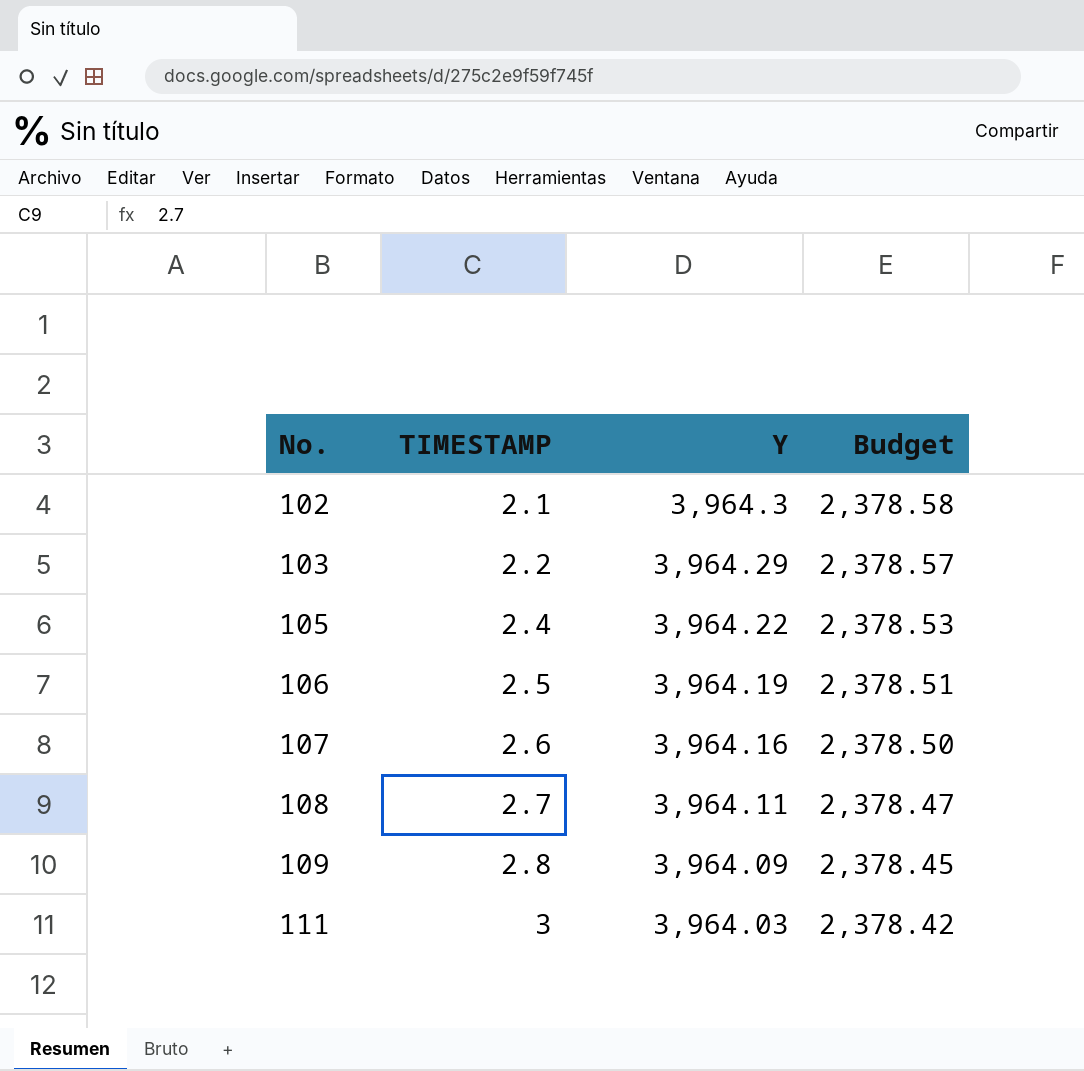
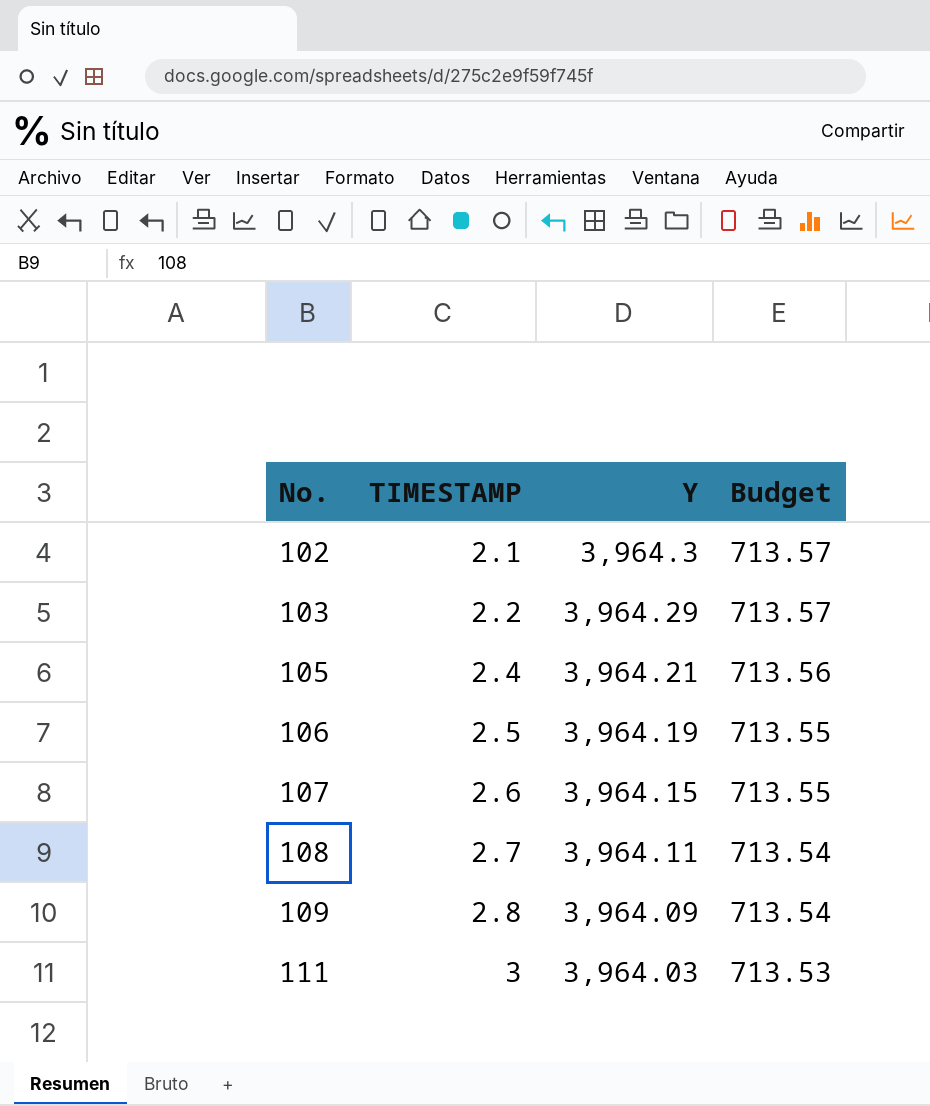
column Budget | formula: [Y] * 0.6 -> [Y] * 0.18
105 | Y: 3,964.22 -> 3,964.21
107 | Y: 3,964.16 -> 3,964.15

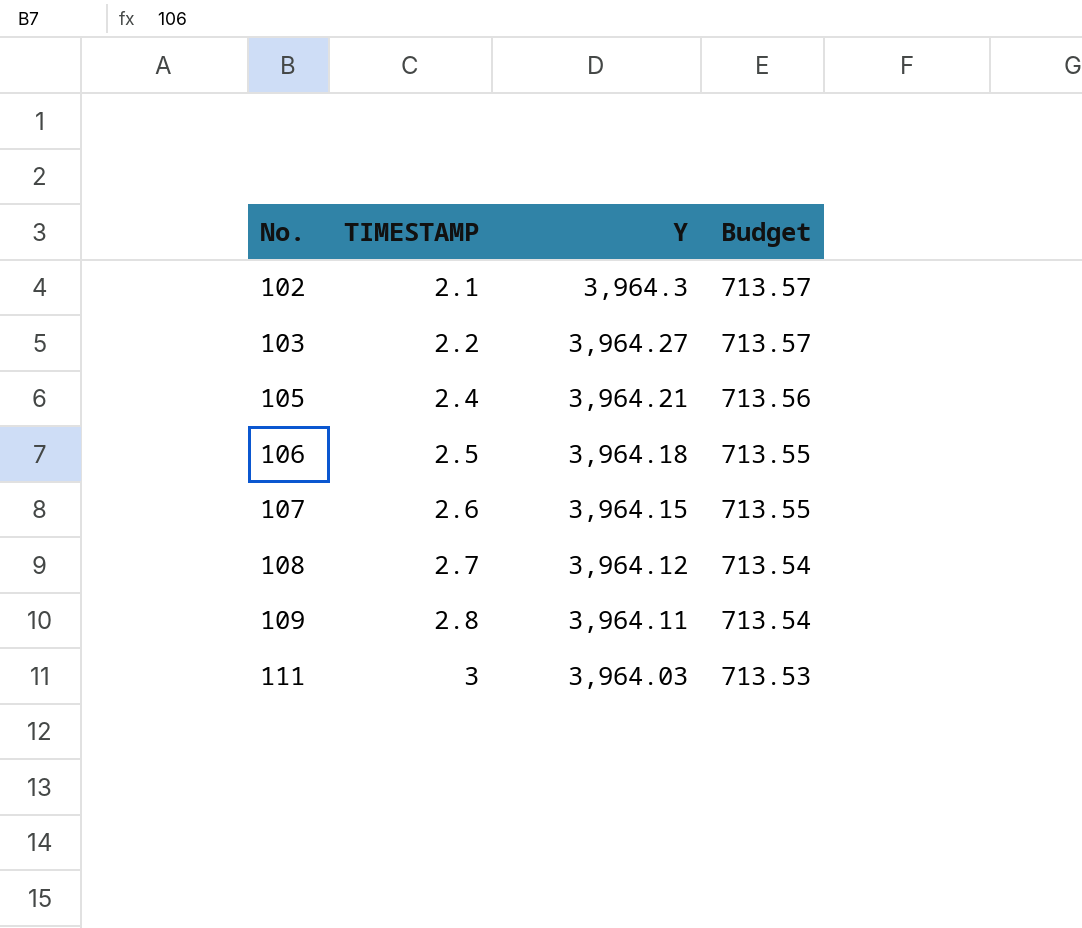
103 | Y: 3,964.29 -> 3,964.27
106 | Y: 3,964.19 -> 3,964.18
108 | Y: 3,964.11 -> 3,964.12
109 | Y: 3,964.09 -> 3,964.11

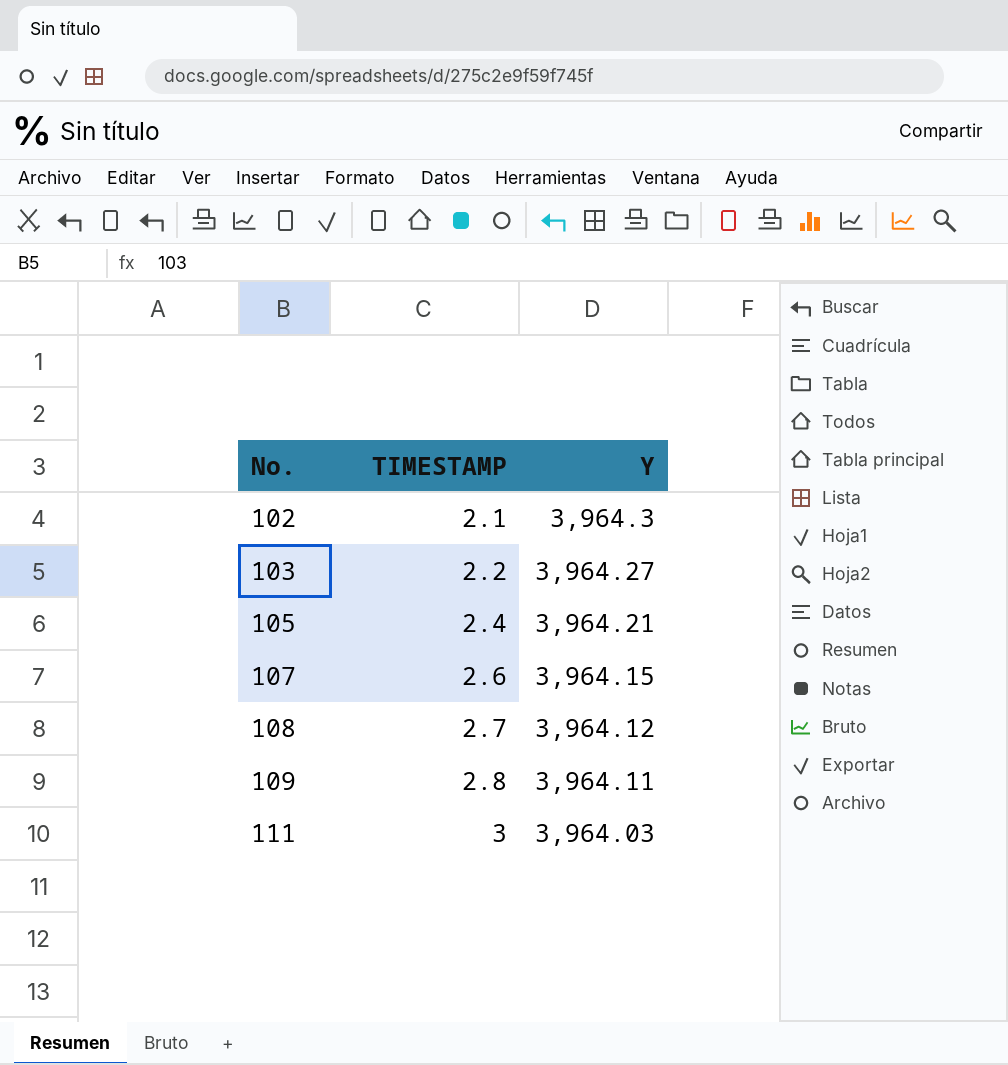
column Budget | formula: [Y] * 0.18 -> none
row 106: 2.5 | 3,964.18 | 713.55 -> none

